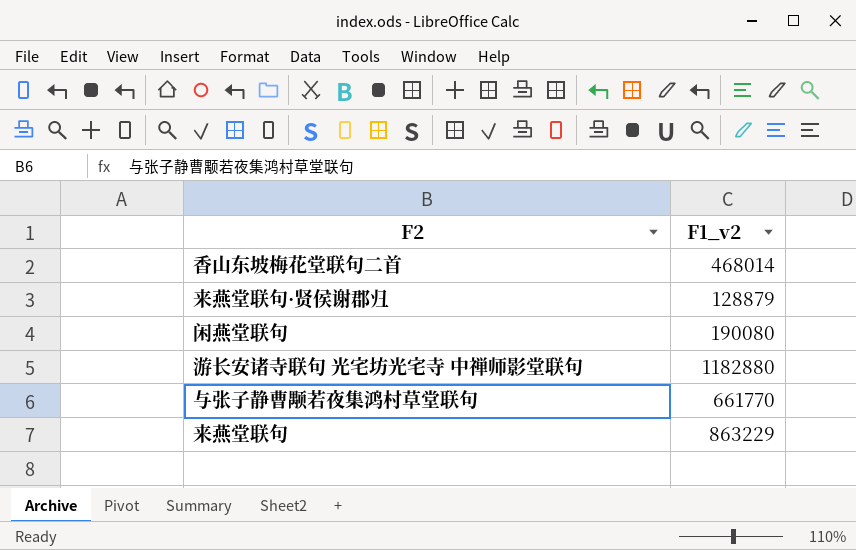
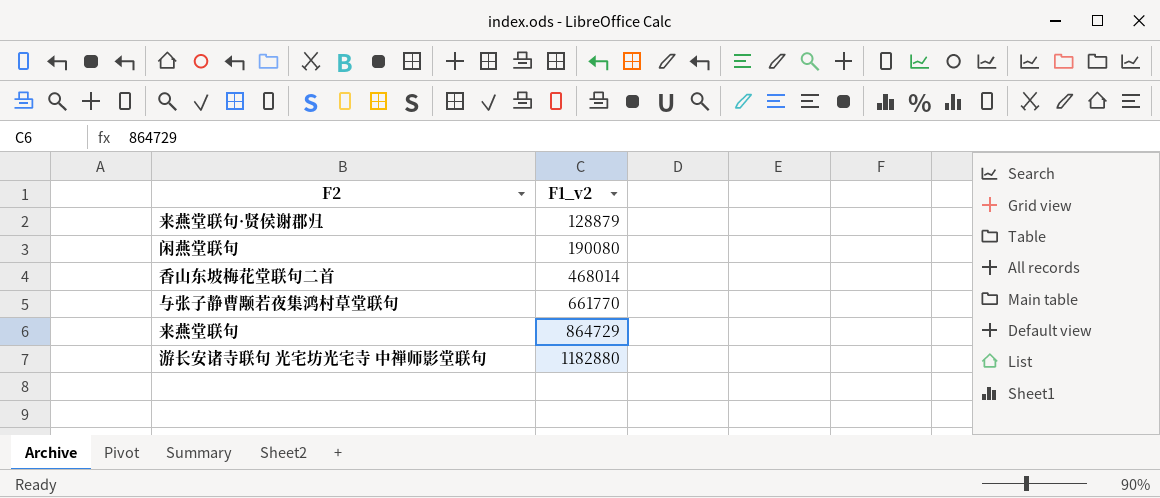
row order: none -> F1_v2 ascending
来燕堂联句 | F1_v2: 863229 -> 864729

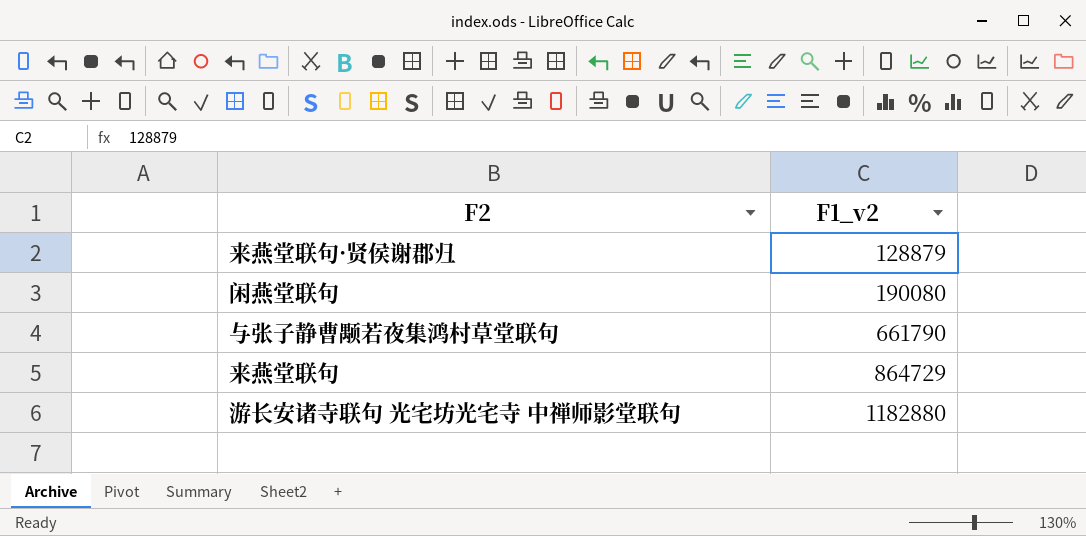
row 香山东坡梅花堂联句二首: 468014 -> none
与张子静曹颙若夜集鸿村草堂联句 | F1_v2: 661770 -> 661790

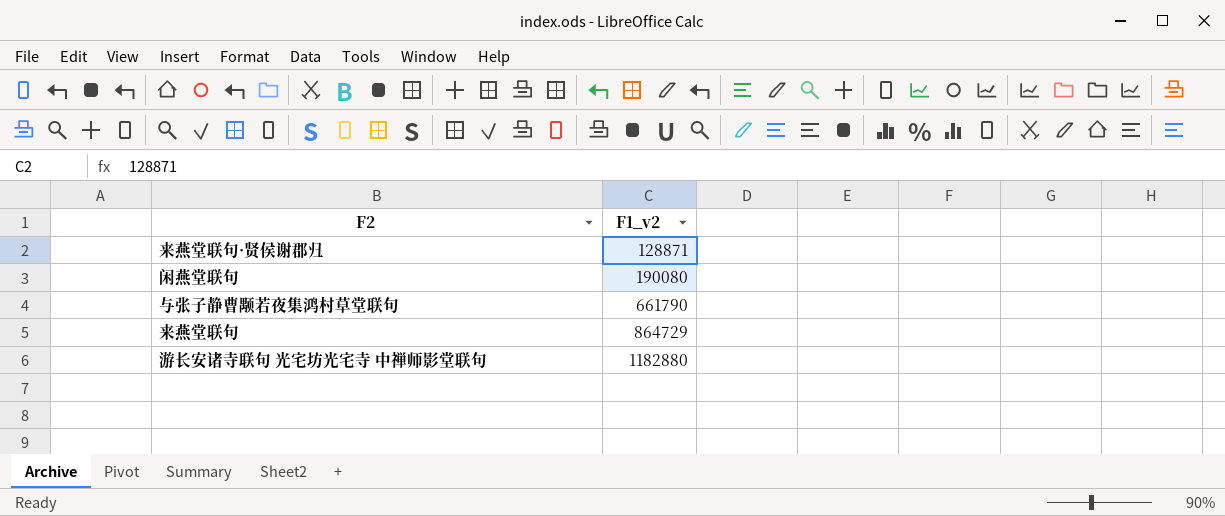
来燕堂联句·贤侯谢郡归 | F1_v2: 128879 -> 128871

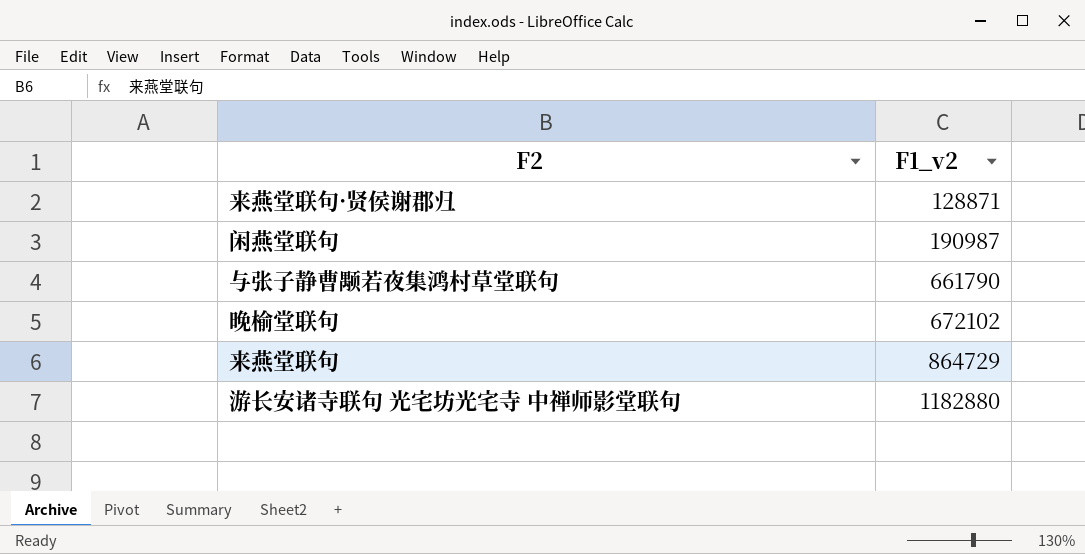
闲燕堂联句 | F1_v2: 190080 -> 190987
row 晚榆堂联句: none -> 672102

